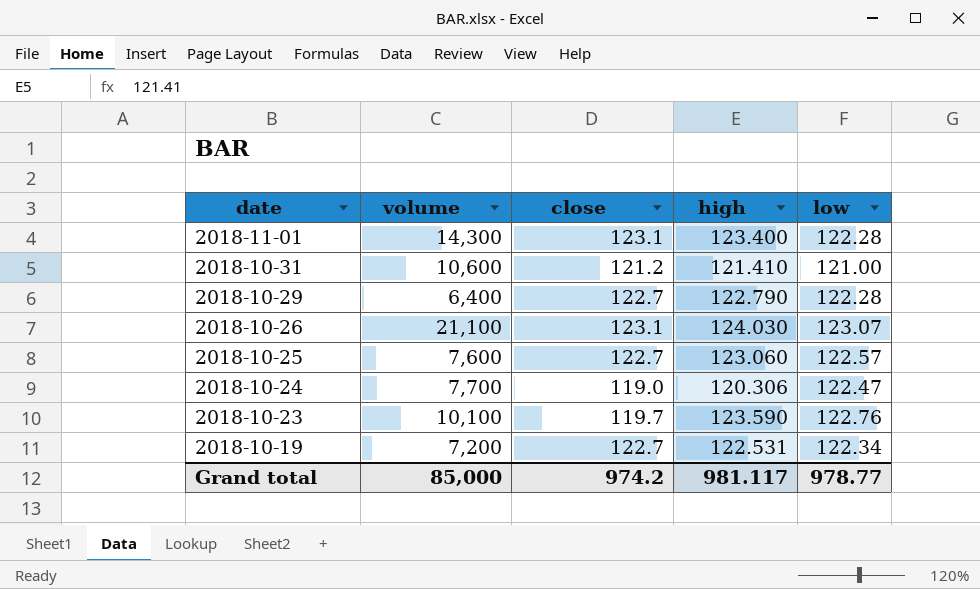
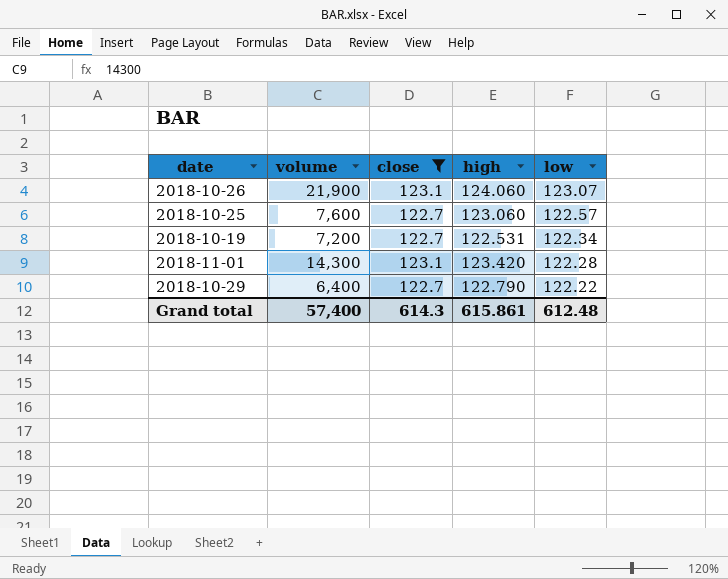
filter: none -> close >= 122.7
row order: date descending -> low descending
2018-10-26 | volume: 21,100 -> 21,900
2018-10-26 | high: 124.030 -> 124.060
2018-11-01 | high: 123.400 -> 123.420
2018-10-29 | low: 122.28 -> 122.22
Grand total | volume: 85,000 -> 57,400
Grand total | close: 974.2 -> 614.3
Grand total | high: 981.117 -> 615.861
Grand total | low: 978.77 -> 612.48

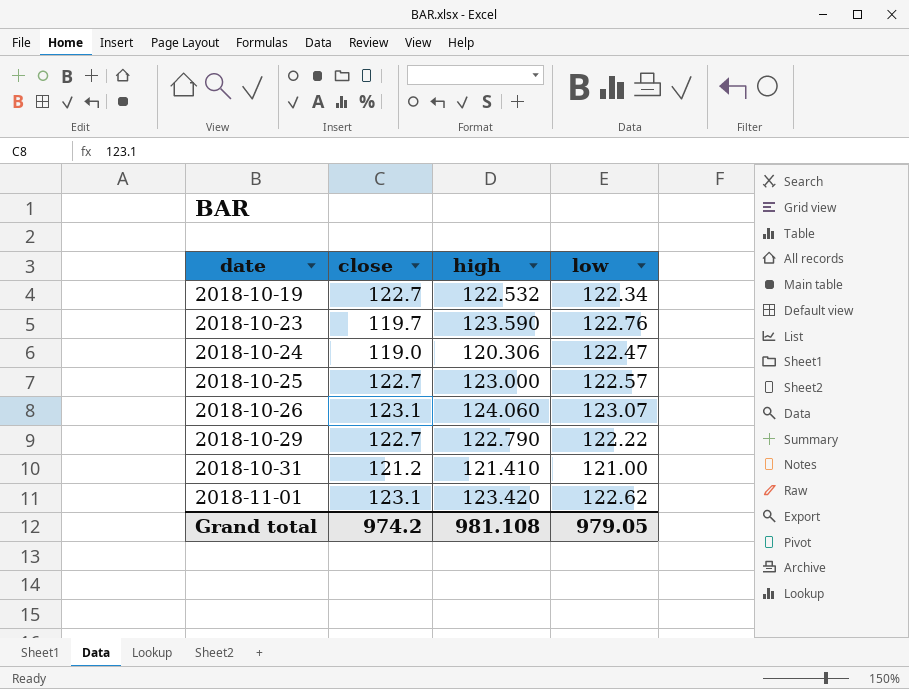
filter: close >= 122.7 -> none
row order: low descending -> date ascending
column volume | position: 2 -> none
2018-10-19 | high: 122.531 -> 122.532
2018-10-25 | high: 123.060 -> 123.000
2018-11-01 | low: 122.28 -> 122.62
Grand total | close: 614.3 -> 974.2
Grand total | high: 615.861 -> 981.108
Grand total | low: 612.48 -> 979.05

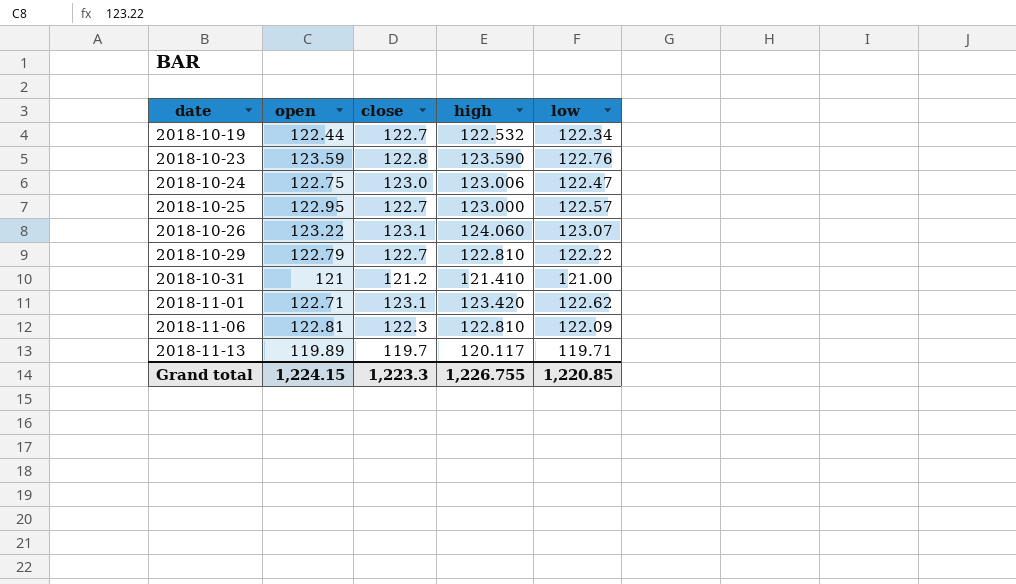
column open | position: none -> 2
2018-10-23 | close: 119.7 -> 122.8
2018-10-24 | close: 119.0 -> 123.0
2018-10-24 | high: 120.306 -> 123.006
2018-10-29 | high: 122.790 -> 122.810
row 2018-11-06: none -> 122.81 | 122.3 | 122.810 | 122.09
row 2018-11-13: none -> 119.89 | 119.7 | 120.117 | 119.71
Grand total | close: 974.2 -> 1,223.3
Grand total | high: 981.108 -> 1,226.755
Grand total | low: 979.05 -> 1,220.85

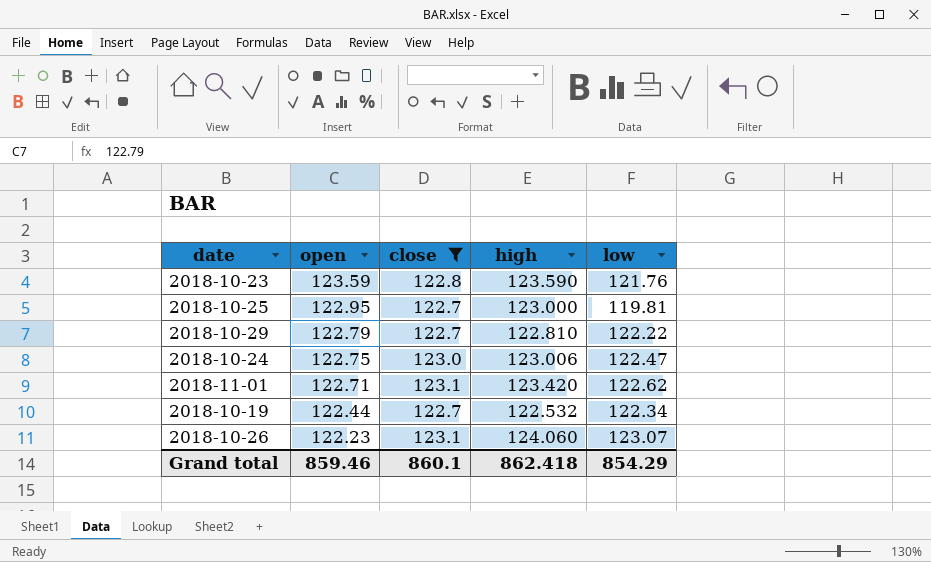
filter: none -> close >= 122.7
row order: date ascending -> open descending
2018-10-23 | low: 122.76 -> 121.76
2018-10-25 | low: 122.57 -> 119.81
2018-10-26 | open: 123.22 -> 122.23
Grand total | open: 1,224.15 -> 859.46
Grand total | close: 1,223.3 -> 860.1
Grand total | high: 1,226.755 -> 862.418
Grand total | low: 1,220.85 -> 854.29

